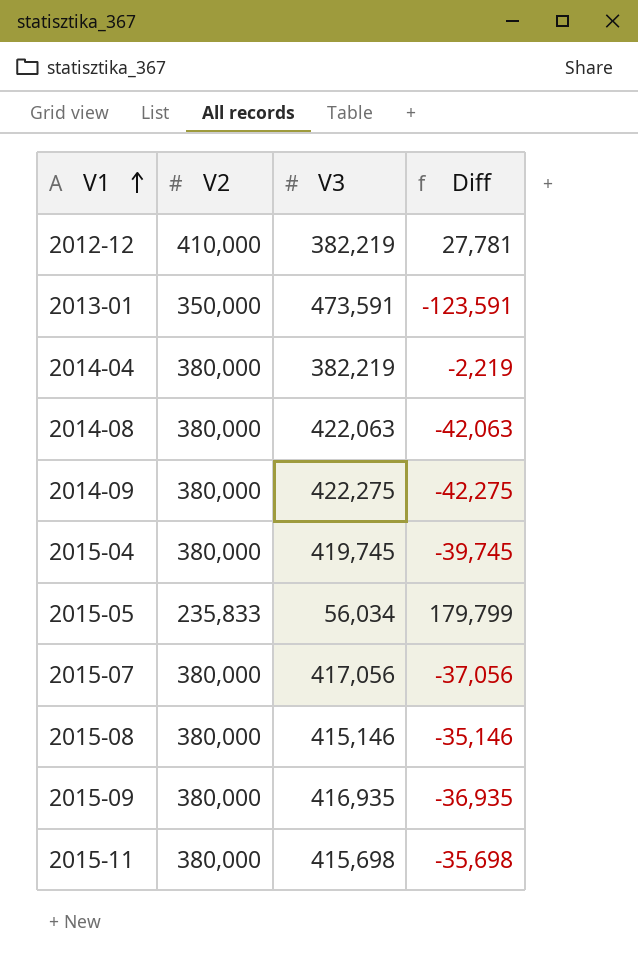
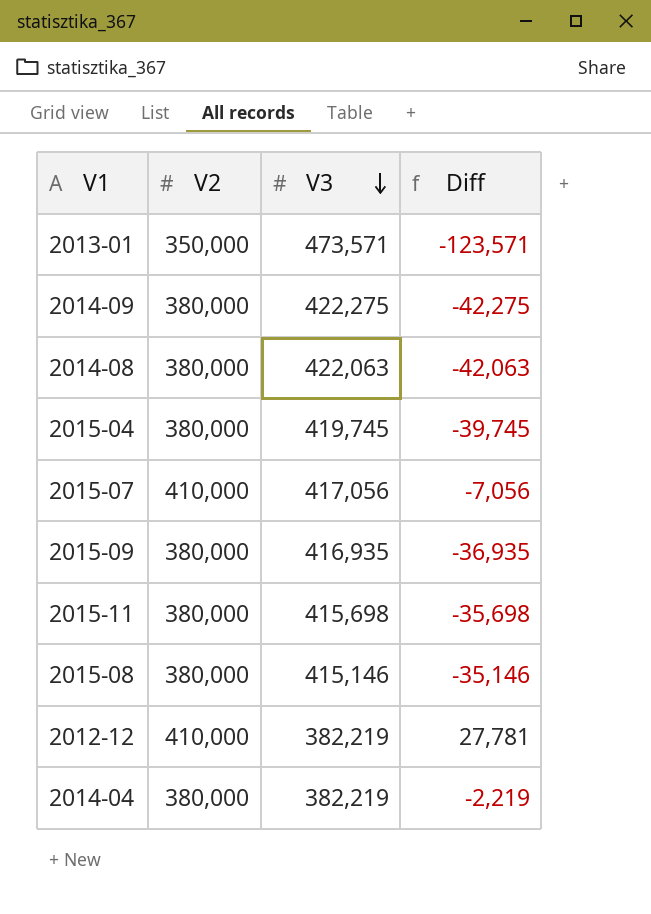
row order: V1 ascending -> V3 descending
row 2015-05: 235,833 | 56,034 | 179,799 -> none
2013-01 | V3: 473,591 -> 473,571
2013-01 | Diff: -123,591 -> -123,571
2015-07 | V2: 380,000 -> 410,000
2015-07 | Diff: -37,056 -> -7,056

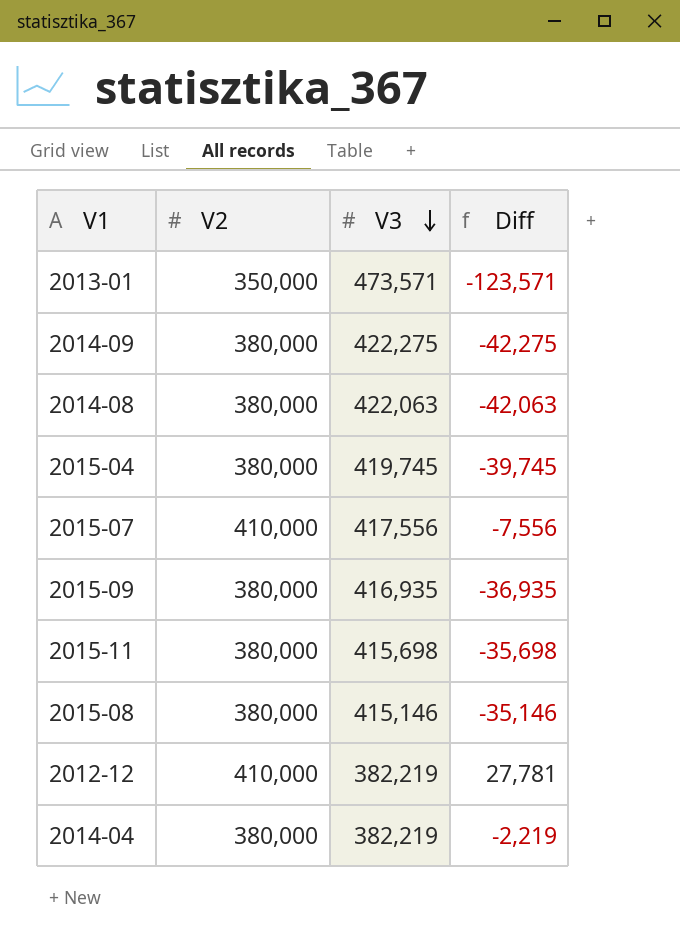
2015-07 | V3: 417,056 -> 417,556
2015-07 | Diff: -7,056 -> -7,556

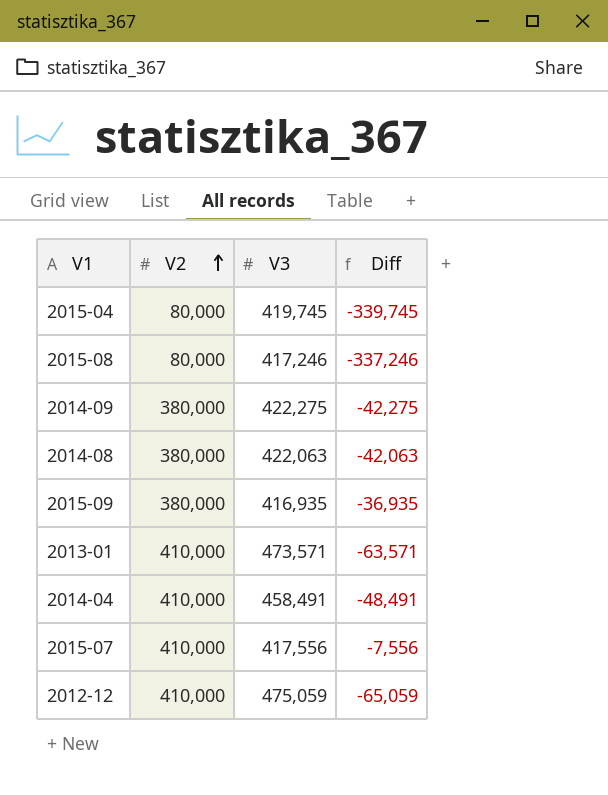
row order: V3 descending -> V2 ascending
row 2015-11: 380,000 | 415,698 | -35,698 -> none
2015-04 | V2: 380,000 -> 80,000
2015-04 | Diff: -39,745 -> -339,745
2015-08 | V2: 380,000 -> 80,000
2015-08 | V3: 415,146 -> 417,246
2015-08 | Diff: -35,146 -> -337,246
2013-01 | V2: 350,000 -> 410,000
2013-01 | Diff: -123,571 -> -63,571
2014-04 | V2: 380,000 -> 410,000
2014-04 | V3: 382,219 -> 458,491
2014-04 | Diff: -2,219 -> -48,491
2012-12 | V3: 382,219 -> 475,059
2012-12 | Diff: 27,781 -> -65,059

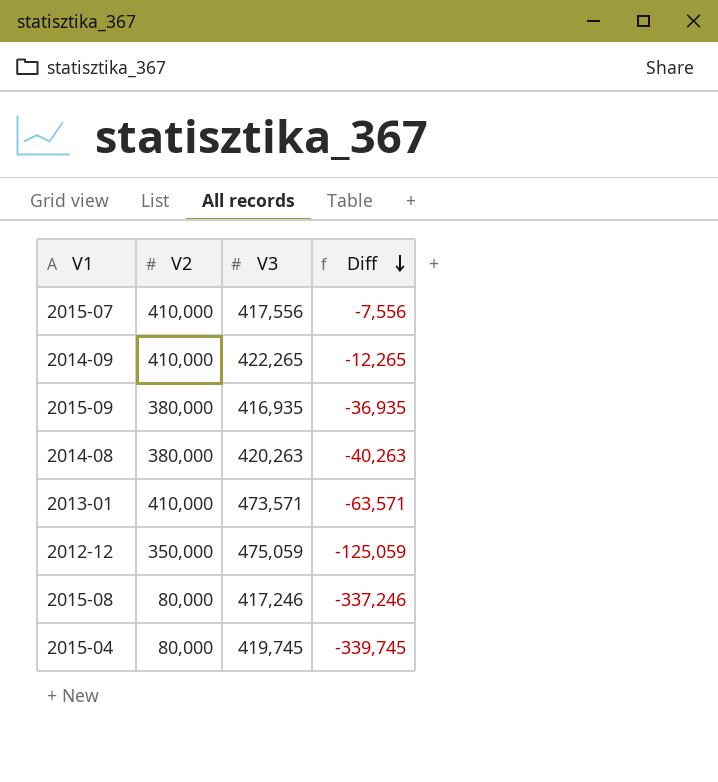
row order: V2 ascending -> Diff descending
row 2014-04: 410,000 | 458,491 | -48,491 -> none
2014-09 | V2: 380,000 -> 410,000
2014-09 | V3: 422,275 -> 422,265
2014-09 | Diff: -42,275 -> -12,265
2014-08 | V3: 422,063 -> 420,263
2014-08 | Diff: -42,063 -> -40,263
2012-12 | V2: 410,000 -> 350,000
2012-12 | Diff: -65,059 -> -125,059

